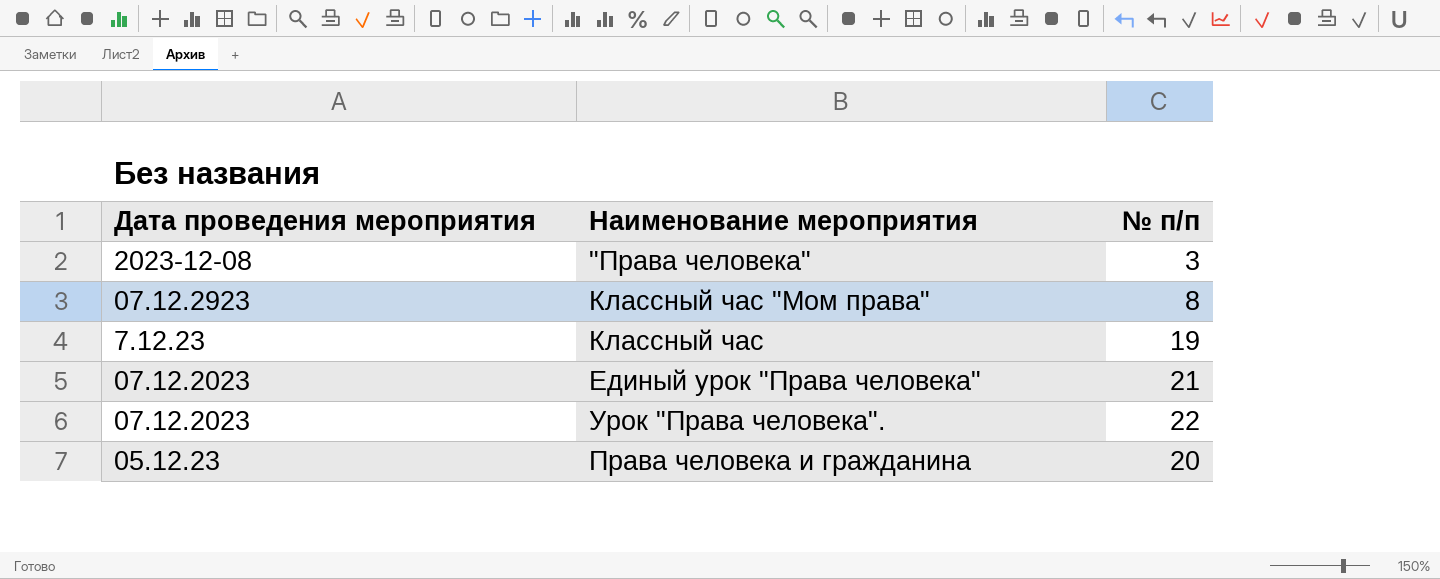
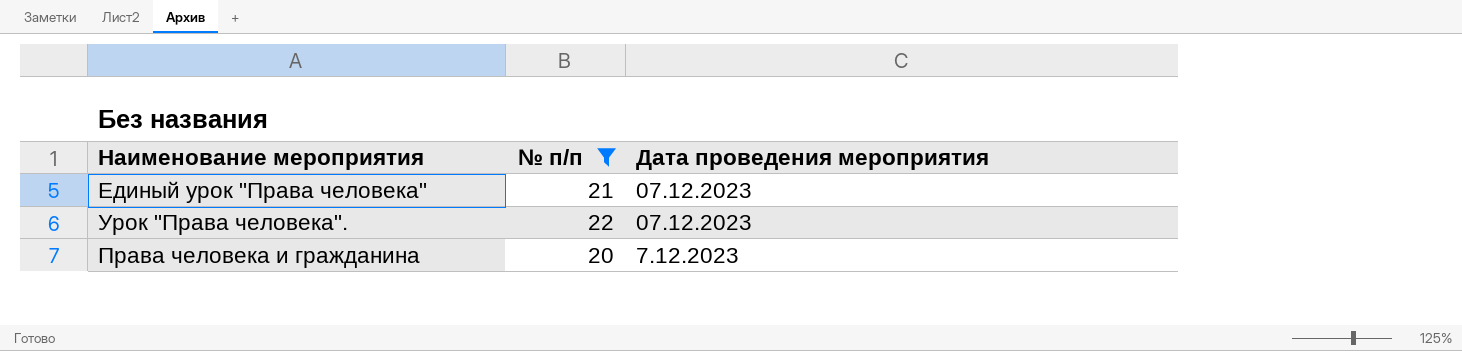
filter: none -> № п/п >= 20
column Дата проведения мероприятия | position: 1 -> 3
Права человека и гражданина | Дата проведения мероприятия: 05.12.23 -> 7.12.2023

